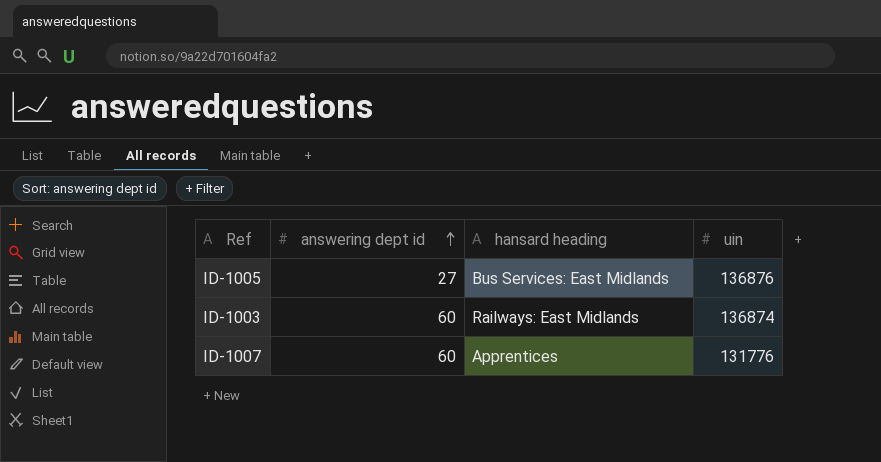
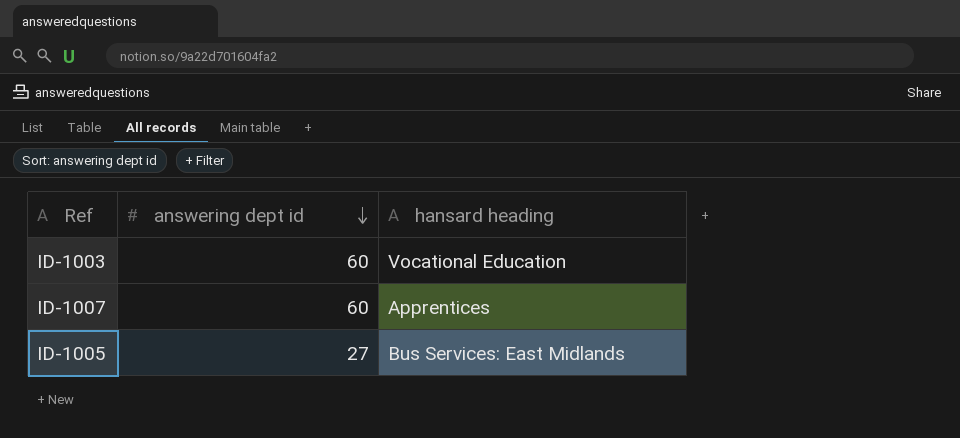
row order: answering dept id ascending -> answering dept id descending
column uin | position: 4 -> none
ID-1003 | hansard heading: Railways: East Midlands -> Vocational Education

